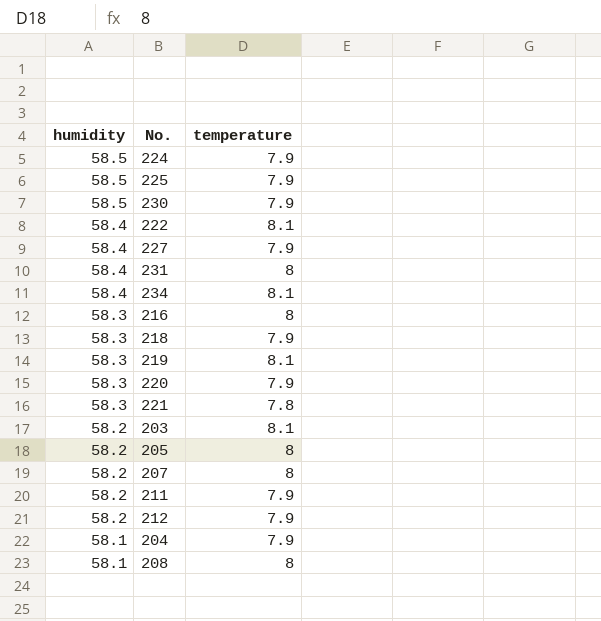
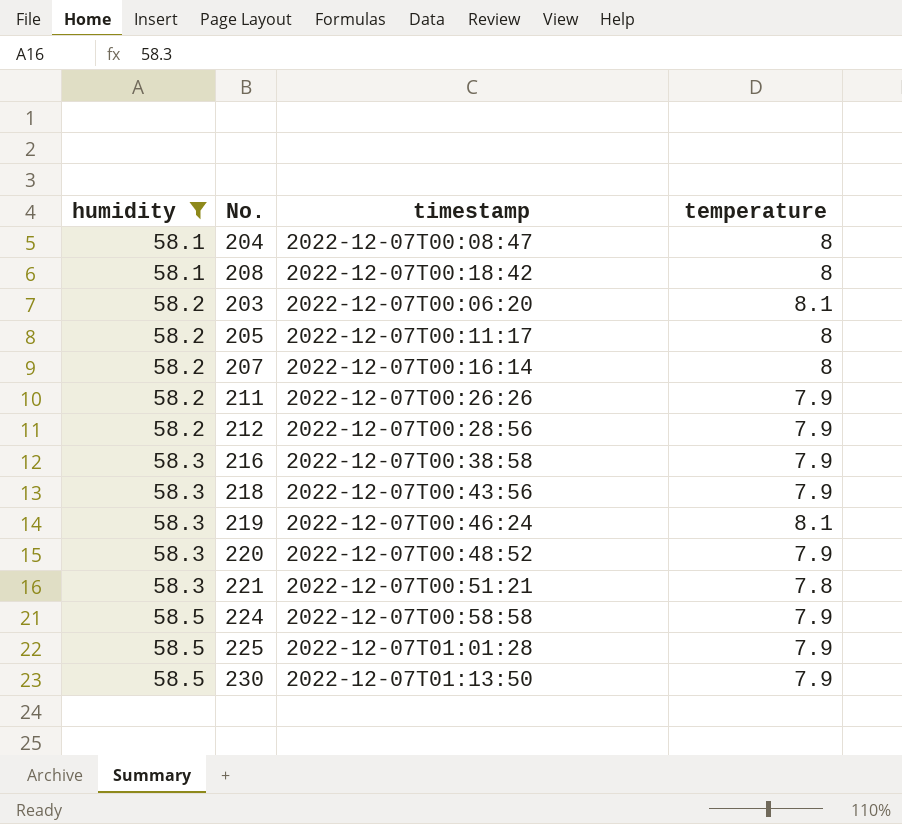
filter: none -> humidity != 58.4
row order: humidity descending -> humidity ascending
column timestamp | position: none -> 3
204 | temperature: 7.9 -> 8
216 | temperature: 8 -> 7.9

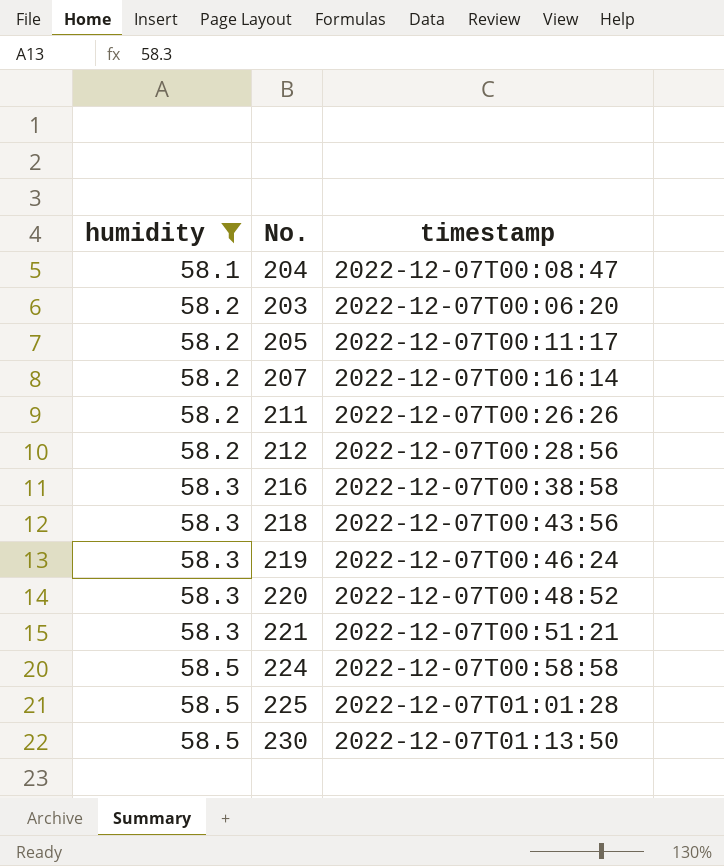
column temperature | position: 4 -> none
row 208: 58.1 | 2022-12-07T00:18:42 | 8 -> none

